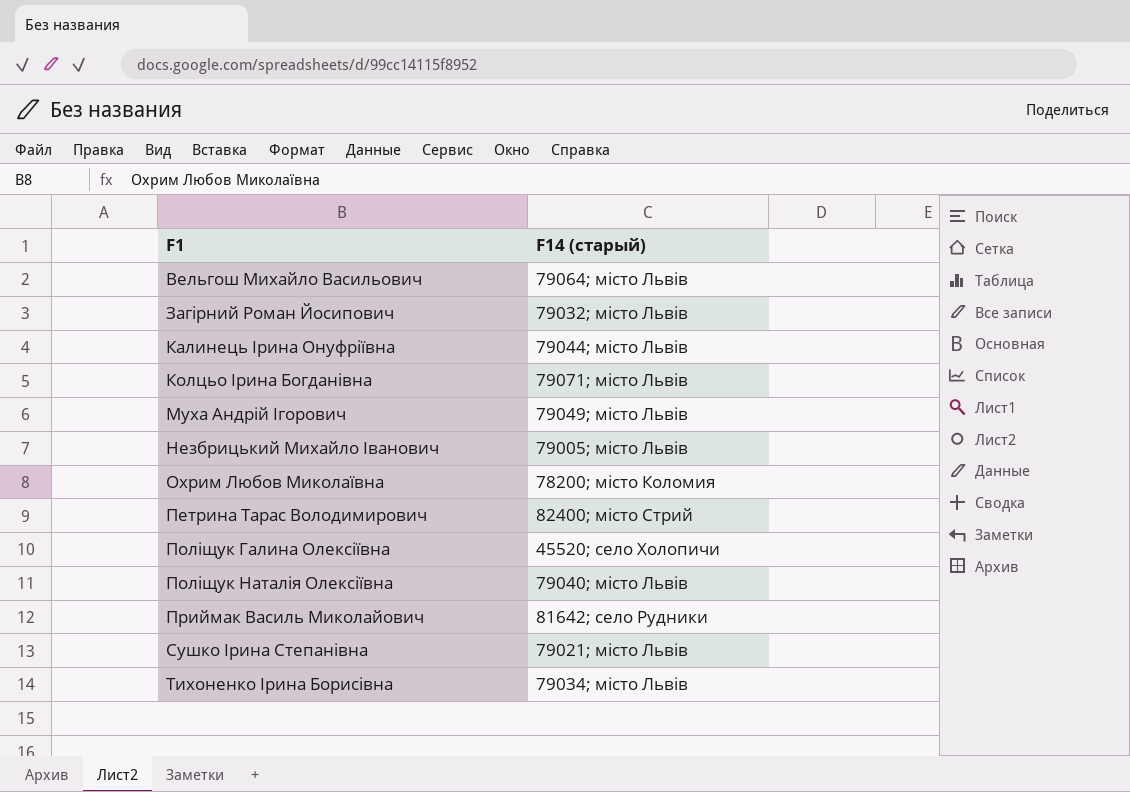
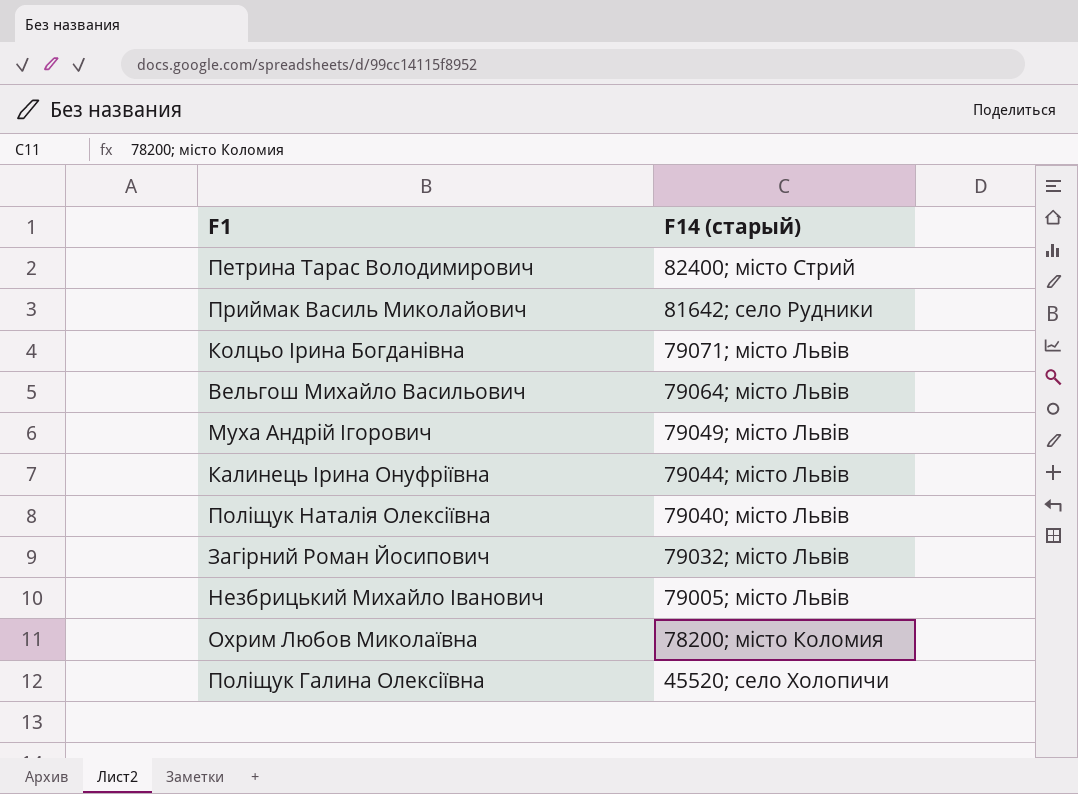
row order: F1 ascending -> F14 (старый) descending
row Сушко Ірина Степанівна: 79021; місто Львів -> none
row Тихоненко Ірина Борисівна: 79034; місто Львів -> none

